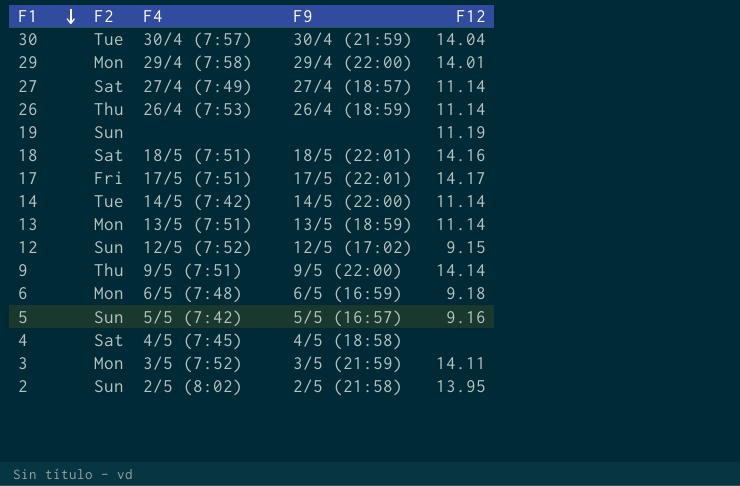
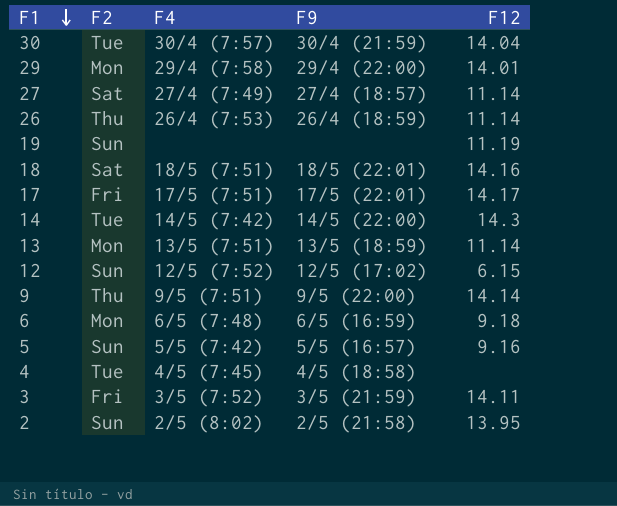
14 | F12: 11.14 -> 14.3
12 | F12: 9.15 -> 6.15
4 | F2: Sat -> Tue
3 | F2: Mon -> Fri

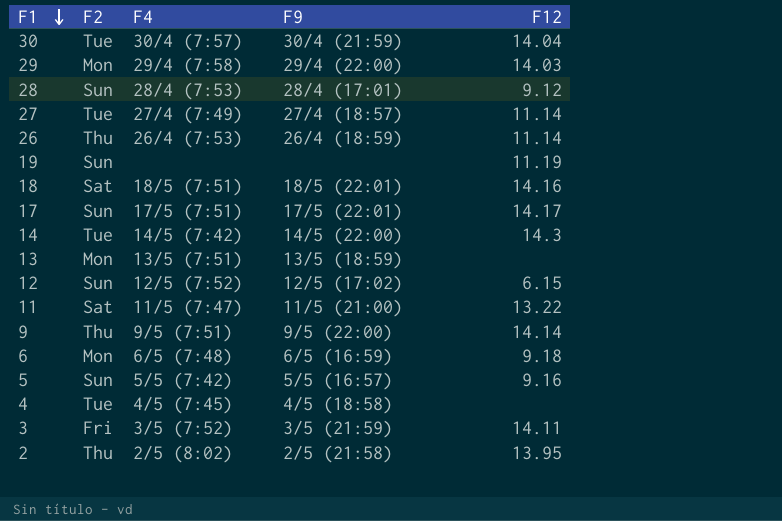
29 | F12: 14.01 -> 14.03
row 28: none -> Sun | 28/4 (7:53) | 28/4 (17:01) | 9.12
27 | F2: Sat -> Tue
17 | F2: Fri -> Sun
13 | F12: 11.14 -> none
row 11: none -> Sat | 11/5 (7:47) | 11/5 (21:00) | 13.22
2 | F2: Sun -> Thu

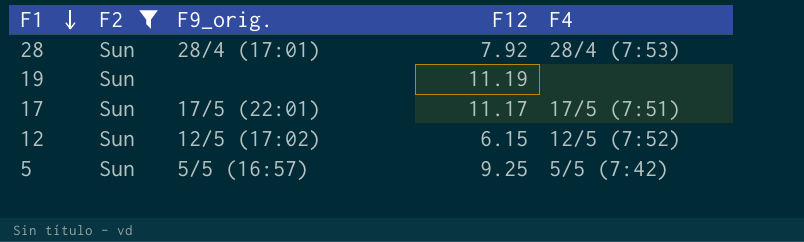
filter: none -> F2 = Sun
column name: F9 -> F9_orig.
column F4 | position: 3 -> 5
28 | F12: 9.12 -> 7.92
17 | F12: 14.17 -> 11.17
5 | F12: 9.16 -> 9.25

